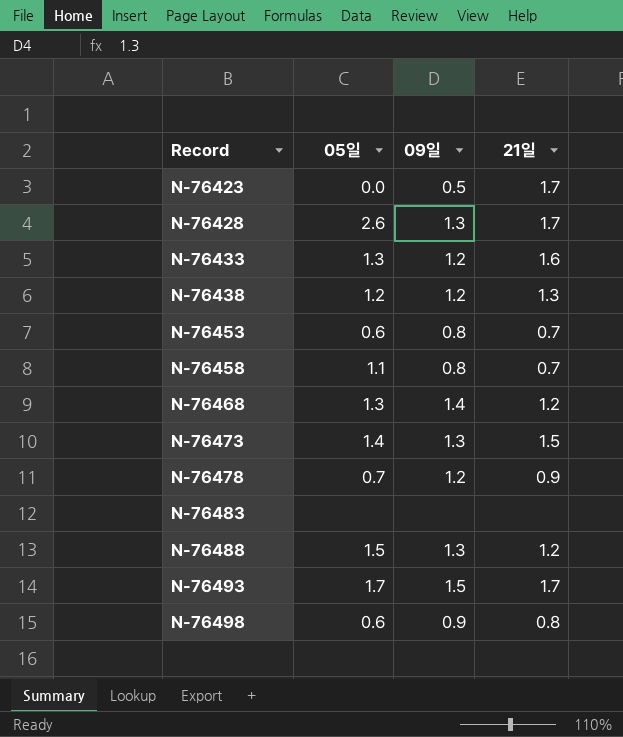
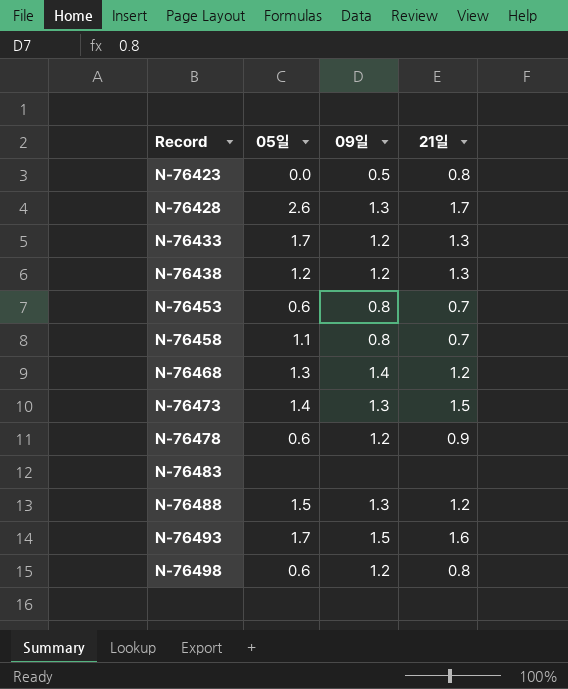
N-76423 | 21일: 1.7 -> 0.8
N-76433 | 05일: 1.3 -> 1.7
N-76433 | 21일: 1.6 -> 1.3
N-76478 | 05일: 0.7 -> 0.6
N-76493 | 21일: 1.7 -> 1.6
N-76498 | 09일: 0.9 -> 1.2

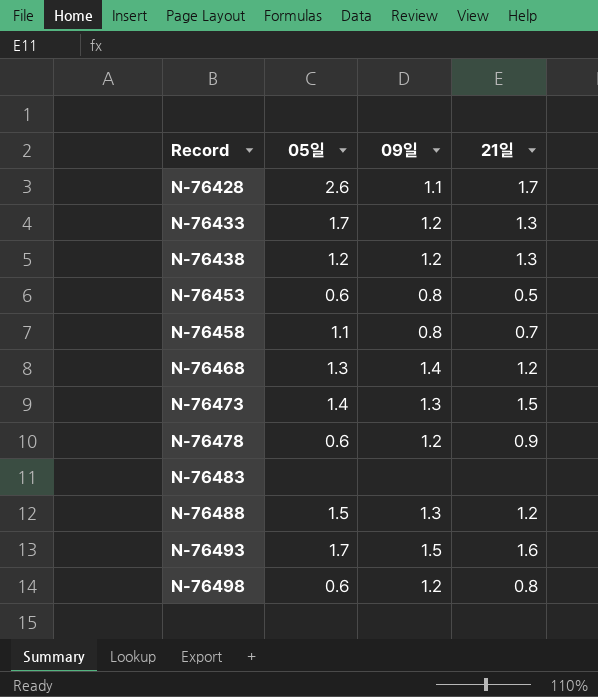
row N-76423: 0.0 | 0.5 | 0.8 -> none
N-76428 | 09일: 1.3 -> 1.1
N-76453 | 21일: 0.7 -> 0.5

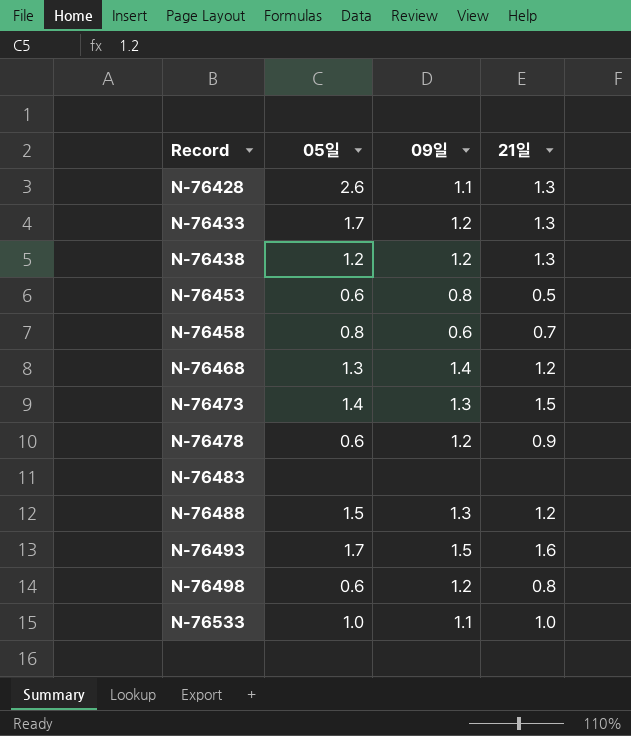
N-76428 | 21일: 1.7 -> 1.3
N-76458 | 05일: 1.1 -> 0.8
N-76458 | 09일: 0.8 -> 0.6
row N-76533: none -> 1.0 | 1.1 | 1.0

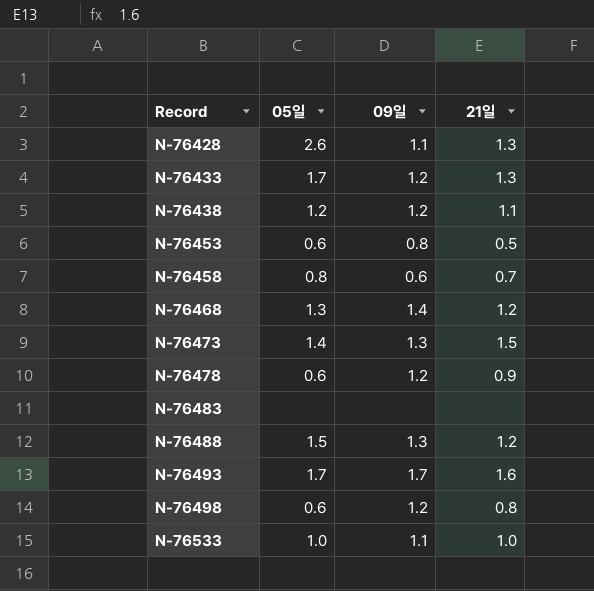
N-76438 | 21일: 1.3 -> 1.1
N-76493 | 09일: 1.5 -> 1.7

